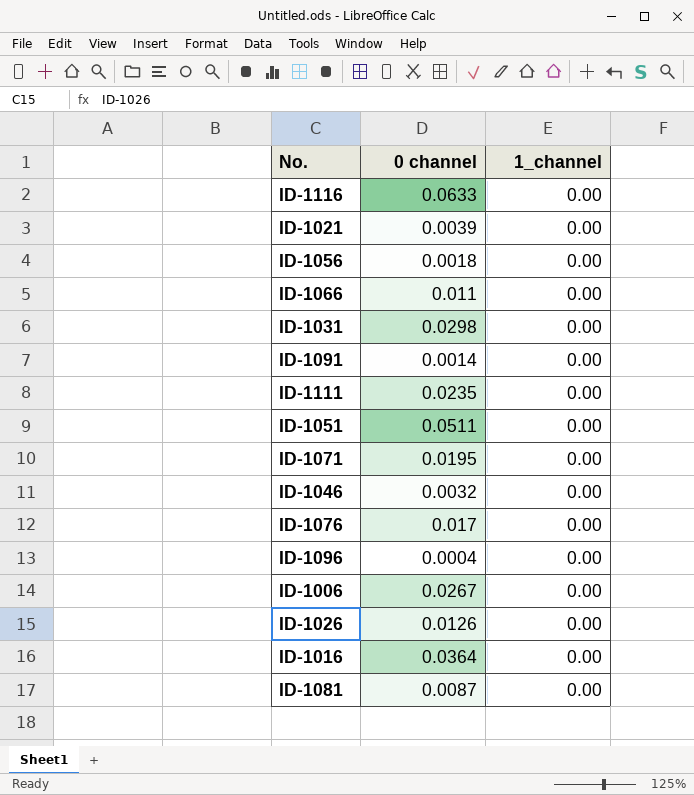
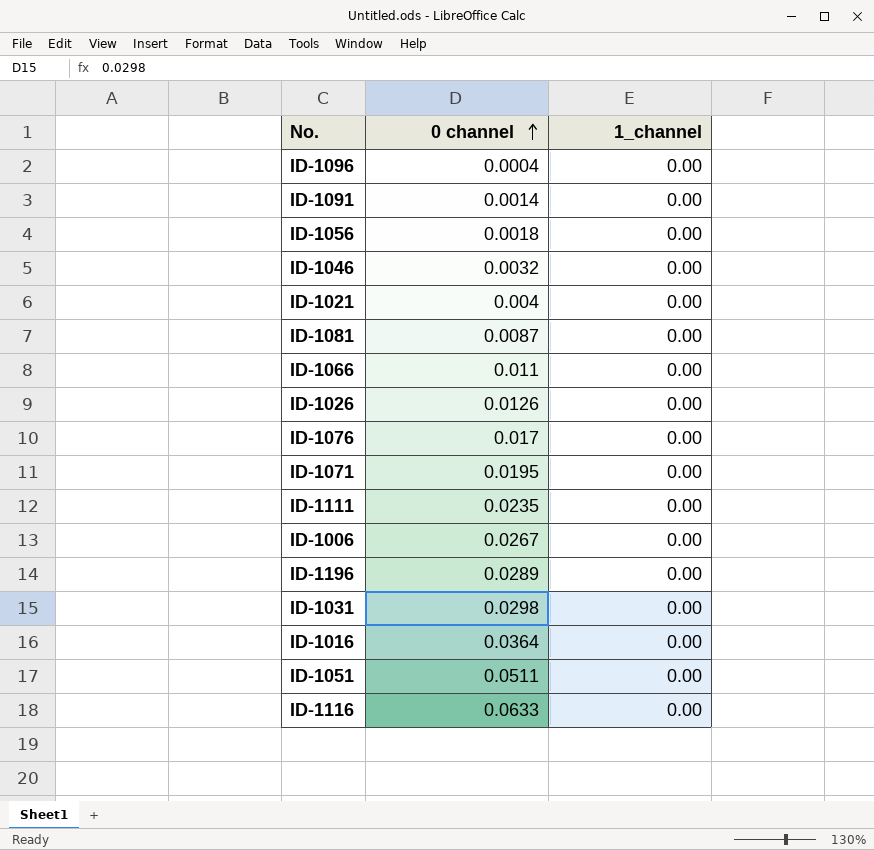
row order: none -> 0 channel ascending
ID-1021 | 0 channel: 0.0039 -> 0.004
row ID-1196: none -> 0.0289 | 0.00

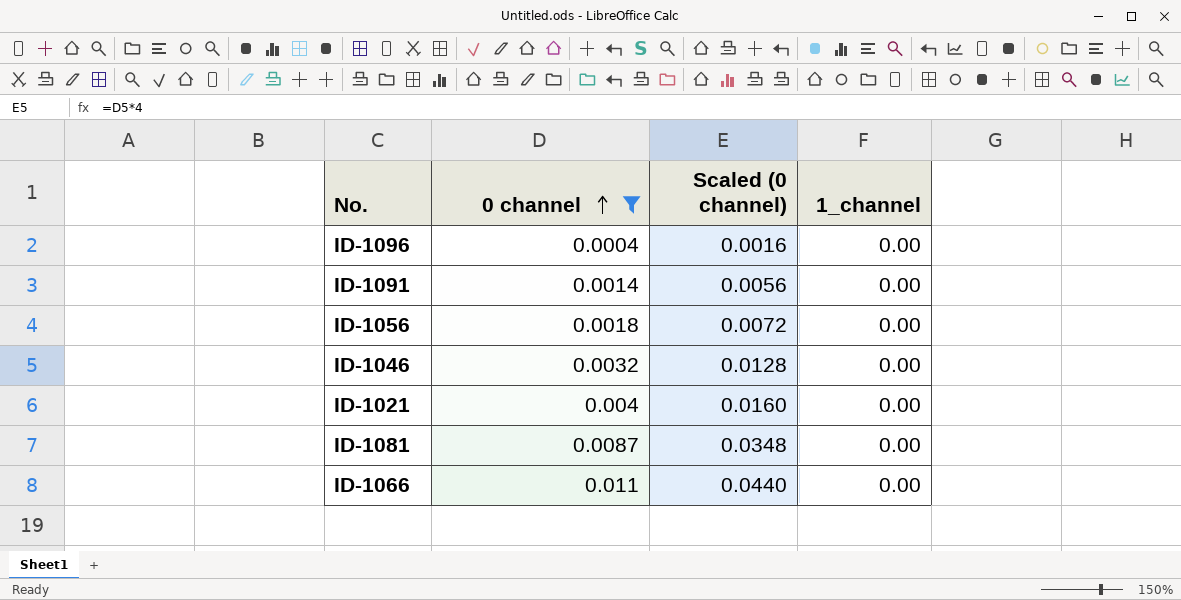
filter: none -> 0 channel <= 0.011
column Scaled (0 channel) | formula: none -> [0 channel] * 4

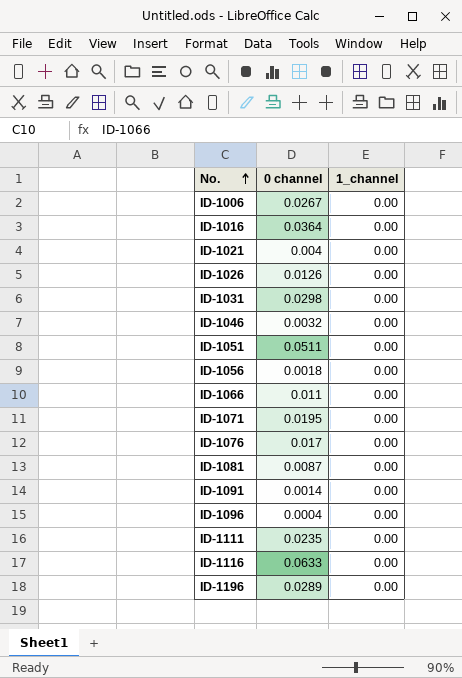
filter: 0 channel <= 0.011 -> none
row order: 0 channel ascending -> No. ascending
column Scaled (0 channel) | formula: [0 channel] * 4 -> none

